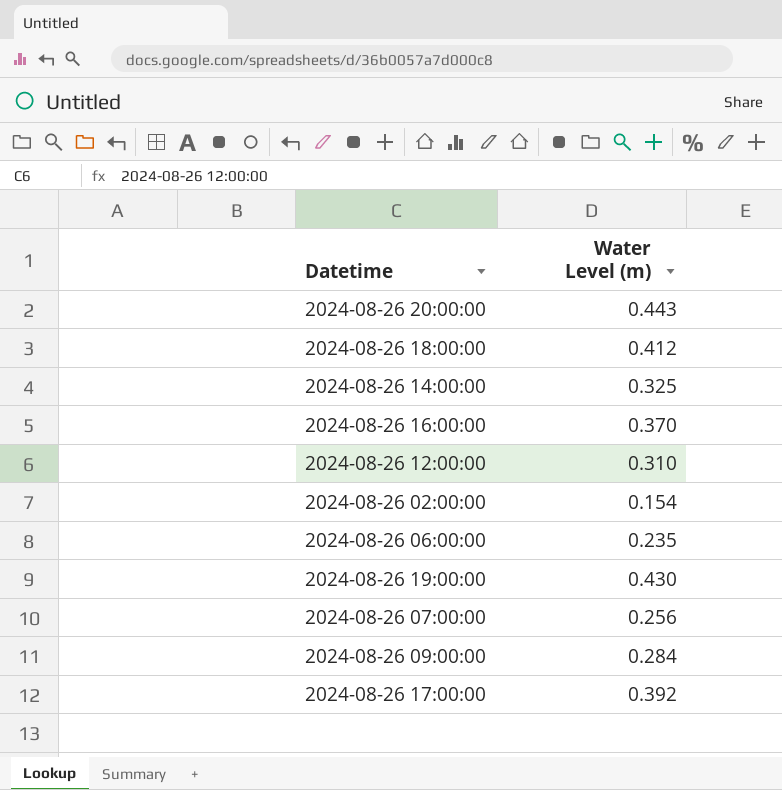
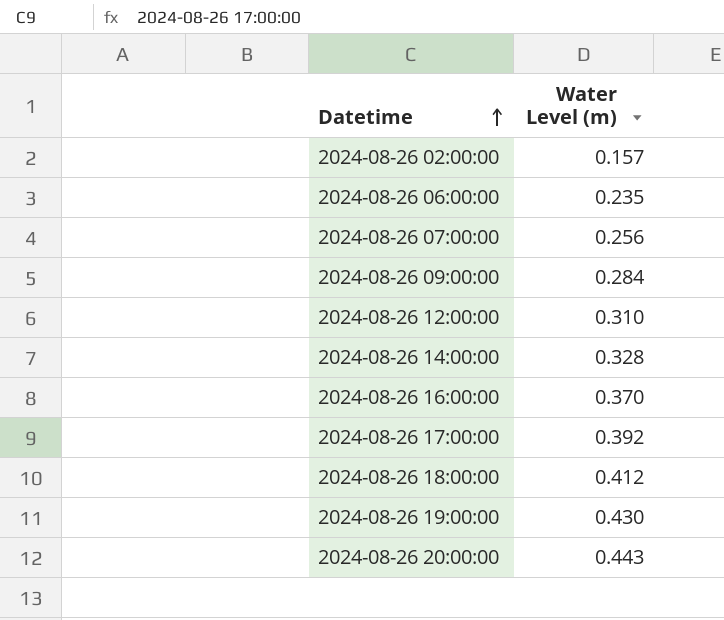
row order: none -> Datetime ascending
2024-08-26 02:00:00 | Water Level (m): 0.154 -> 0.157
2024-08-26 14:00:00 | Water Level (m): 0.325 -> 0.328

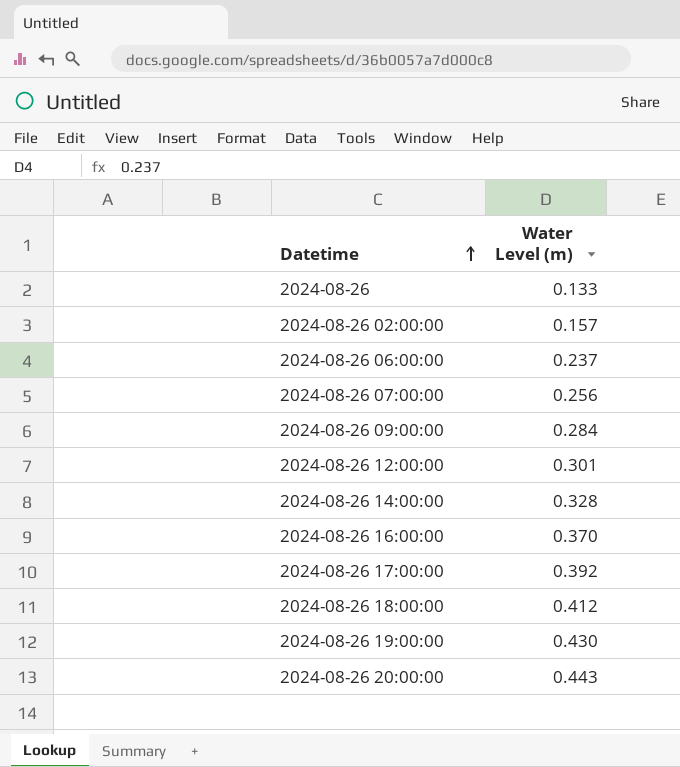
row 2024-08-26: none -> 0.133
2024-08-26 06:00:00 | Water Level (m): 0.235 -> 0.237
2024-08-26 12:00:00 | Water Level (m): 0.310 -> 0.301

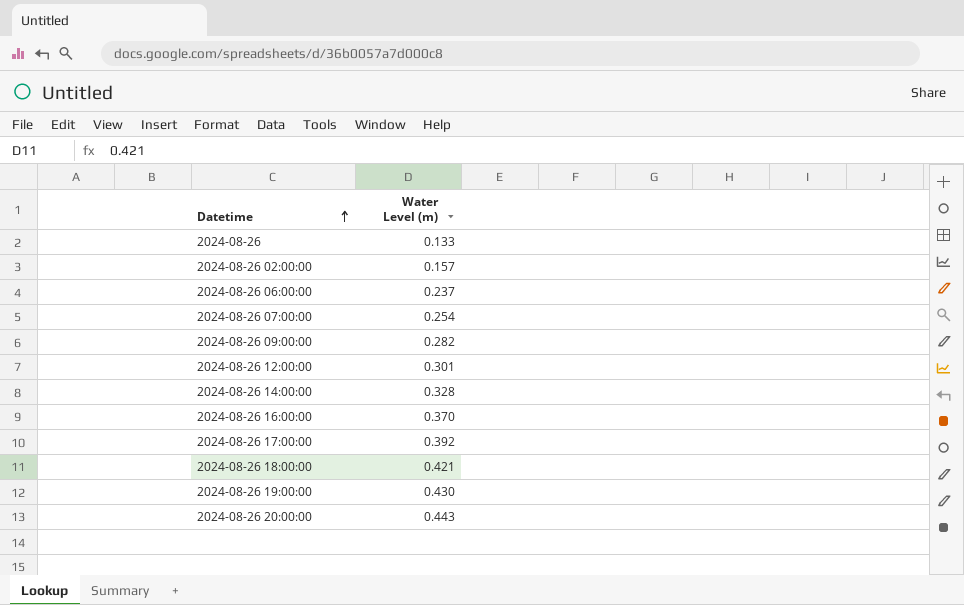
2024-08-26 07:00:00 | Water Level (m): 0.256 -> 0.254
2024-08-26 09:00:00 | Water Level (m): 0.284 -> 0.282
2024-08-26 18:00:00 | Water Level (m): 0.412 -> 0.421

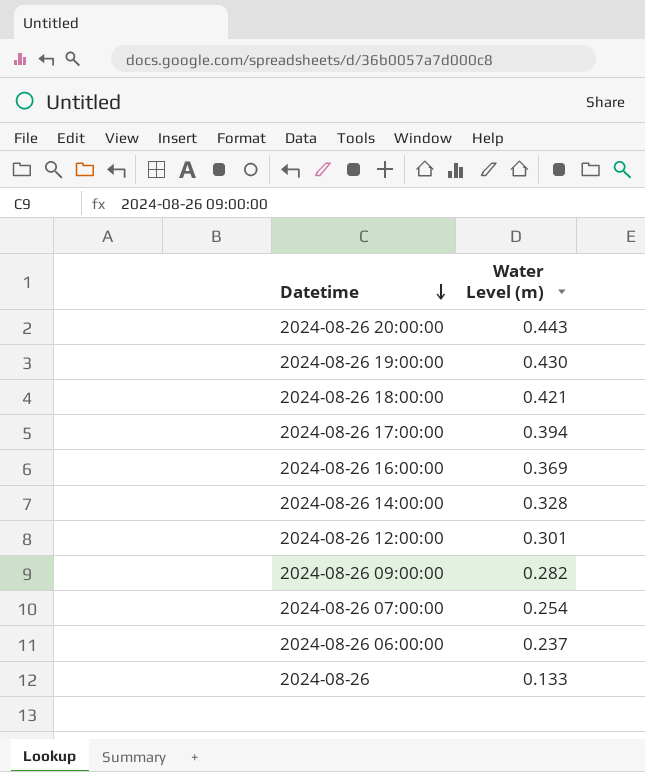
row order: Datetime ascending -> Datetime descending
row 2024-08-26 02:00:00: 0.157 -> none
2024-08-26 17:00:00 | Water Level (m): 0.392 -> 0.394
2024-08-26 16:00:00 | Water Level (m): 0.370 -> 0.369

